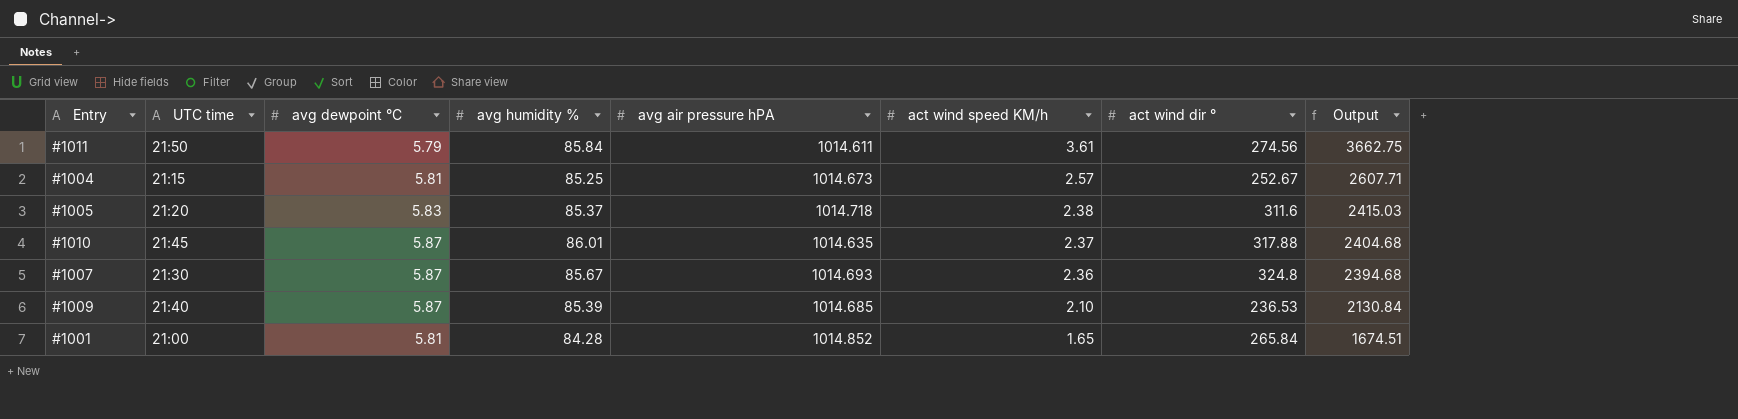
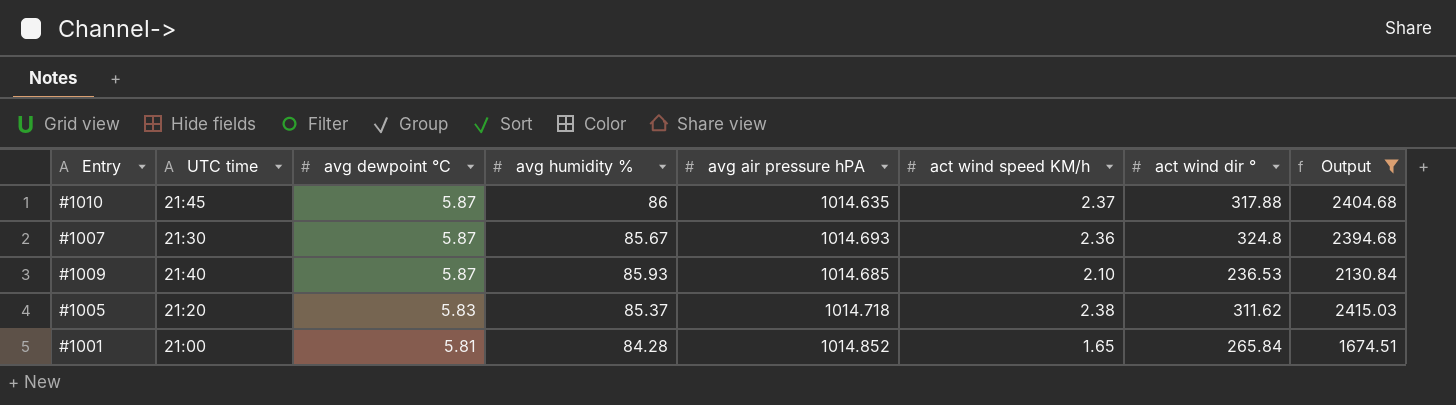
filter: none -> Output <= 2415.03
row order: act wind speed KM/h descending -> avg dewpoint °C descending
#1010 | avg humidity %: 86.01 -> 86
#1009 | avg humidity %: 85.39 -> 85.93
#1005 | act wind dir °: 311.6 -> 311.62

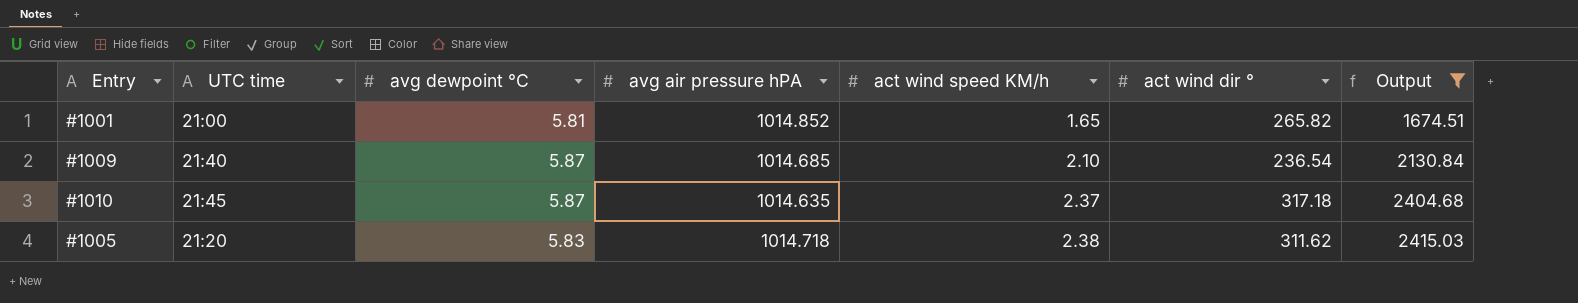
row order: avg dewpoint °C descending -> act wind speed KM/h ascending
column avg humidity % | position: 4 -> none
row #1007: 21:30 | 5.87 | 85.67 | 1014.693 | 2.36 | 324.8 | 2394.68 -> none
#1001 | act wind dir °: 265.84 -> 265.82
#1009 | act wind dir °: 236.53 -> 236.54
#1010 | act wind dir °: 317.88 -> 317.18

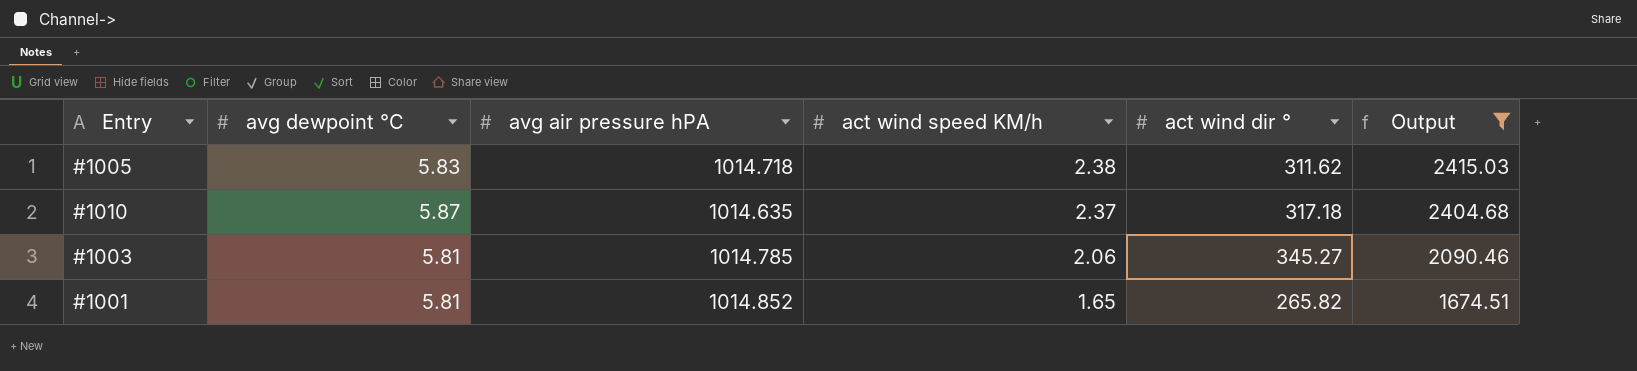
row order: act wind speed KM/h ascending -> act wind speed KM/h descending
column UTC time | position: 2 -> none
row #1009: 21:40 | 5.87 | 1014.685 | 2.10 | 236.54 | 2130.84 -> none
row #1003: none -> 5.81 | 1014.785 | 2.06 | 345.27 | 2090.46

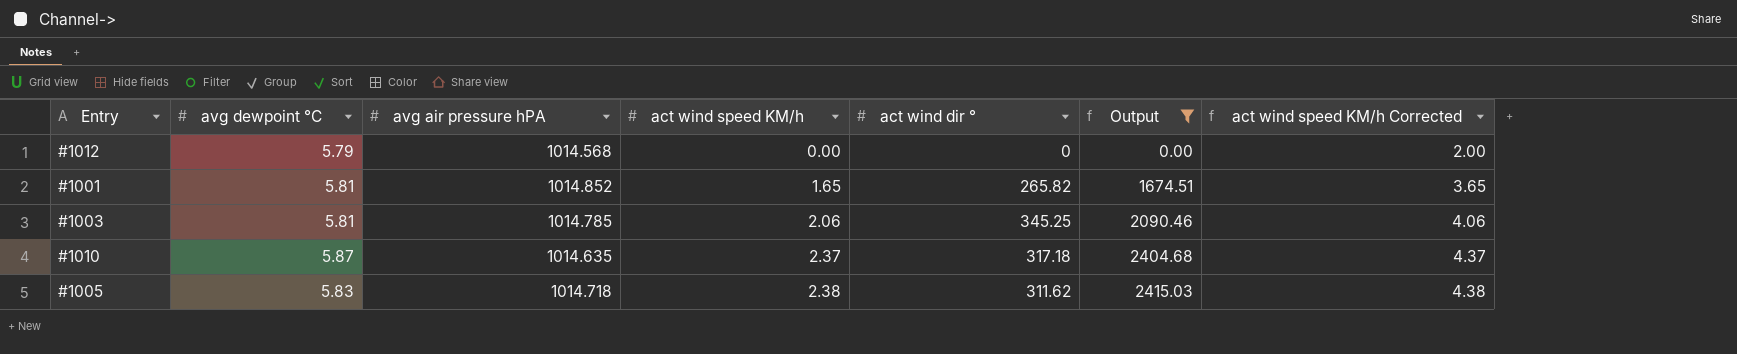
row order: act wind speed KM/h descending -> act wind speed KM/h ascending
column act wind speed KM/h Corrected | formula: none -> [act wind speed KM/h] + 2
row #1012: none -> 5.79 | 1014.568 | 0.00 | 0 | 0.00 | 2.00
#1003 | act wind dir °: 345.27 -> 345.25

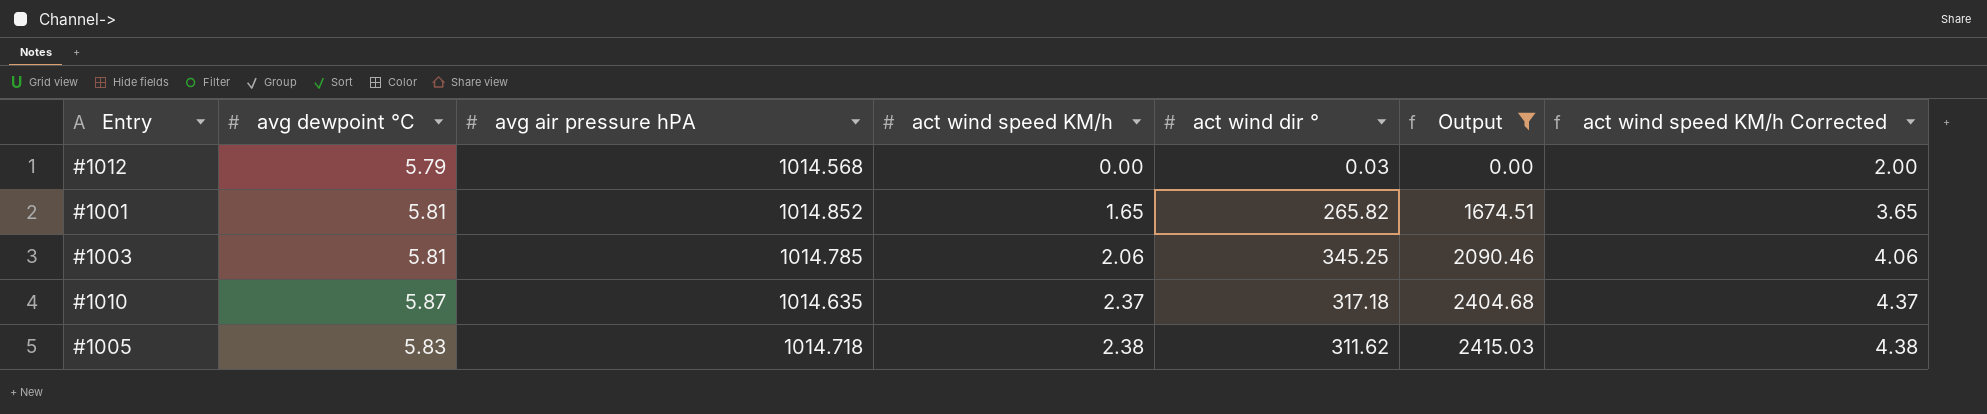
#1012 | act wind dir °: 0 -> 0.03

